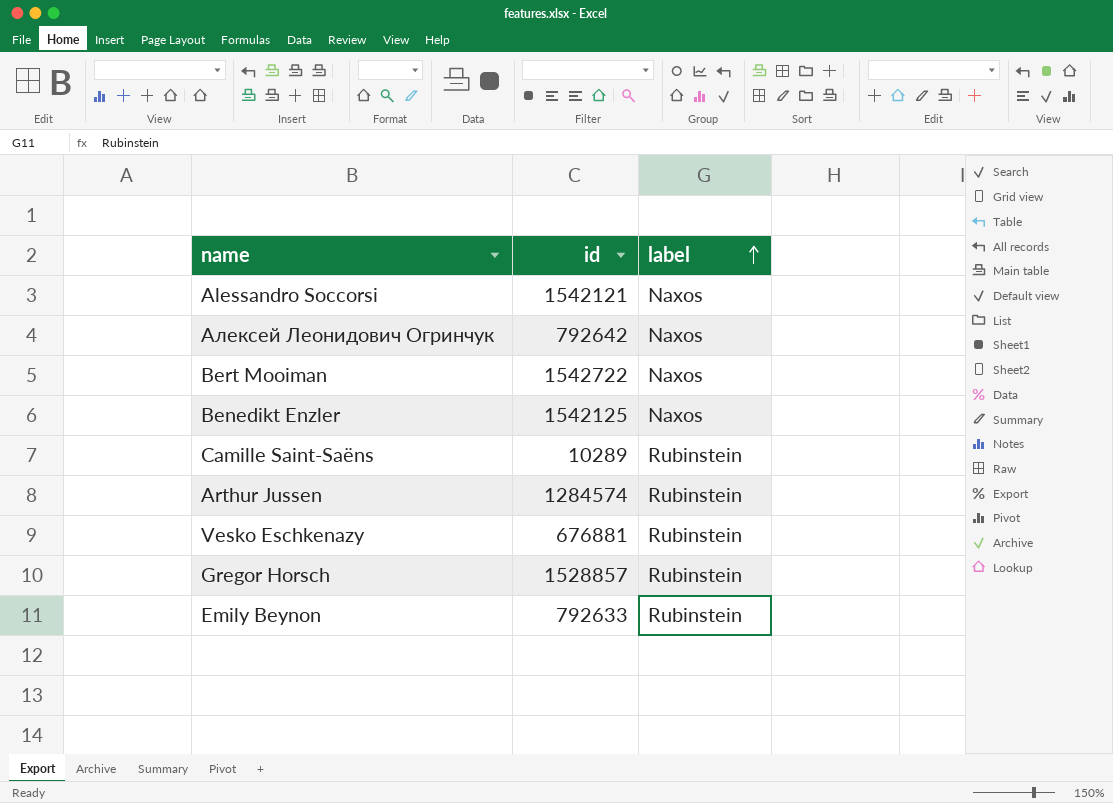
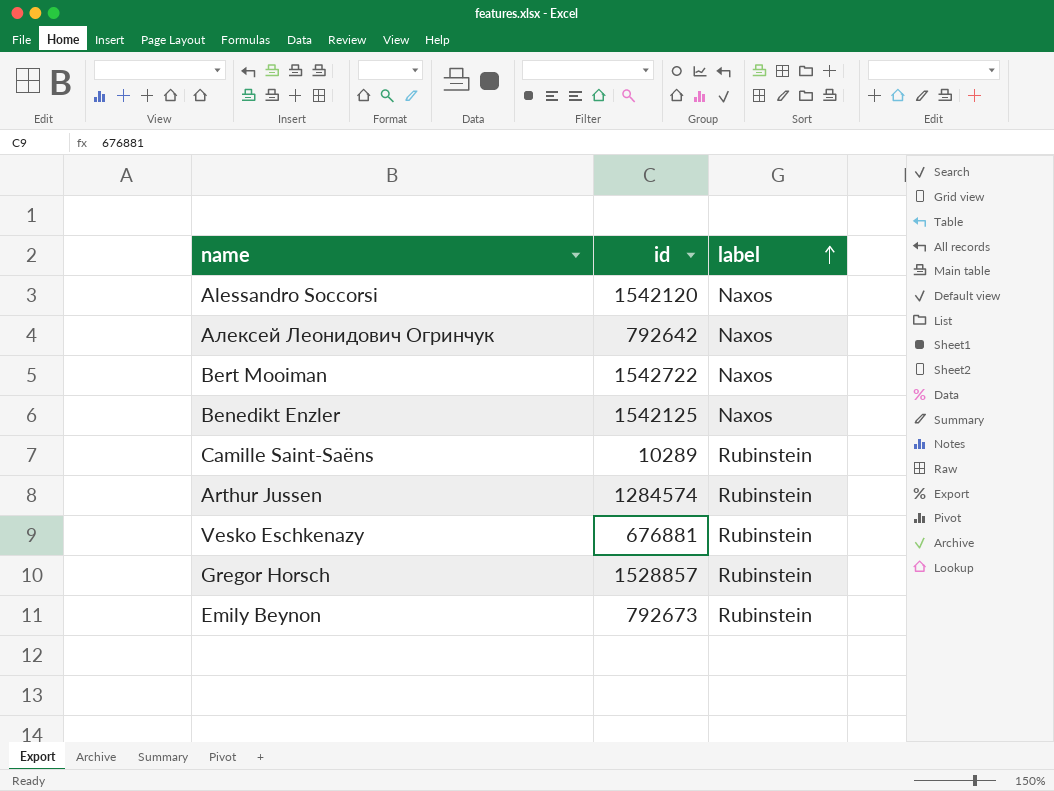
Alessandro Soccorsi | id: 1542121 -> 1542120
Emily Beynon | id: 792633 -> 792673

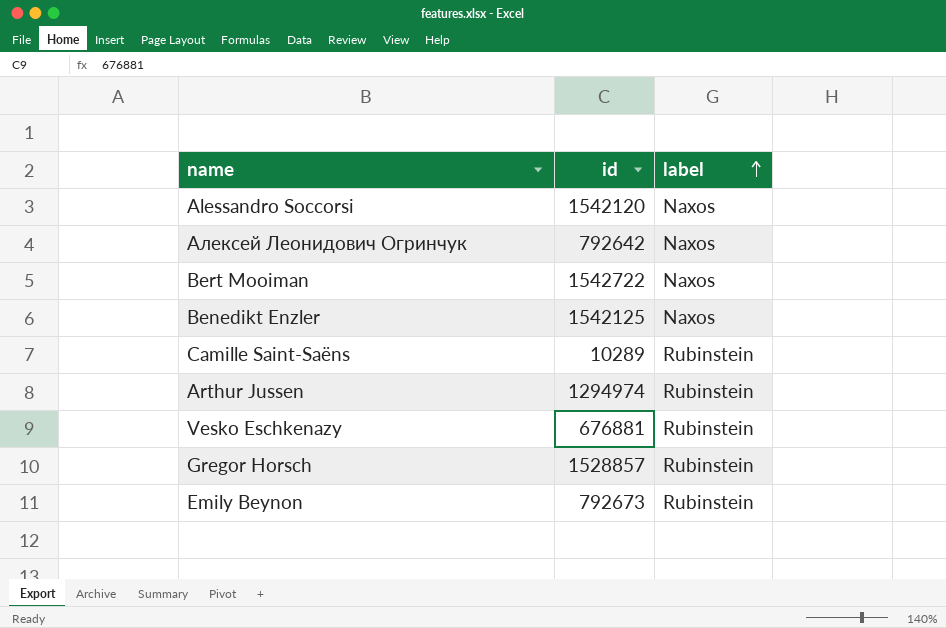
Arthur Jussen | id: 1284574 -> 1294974

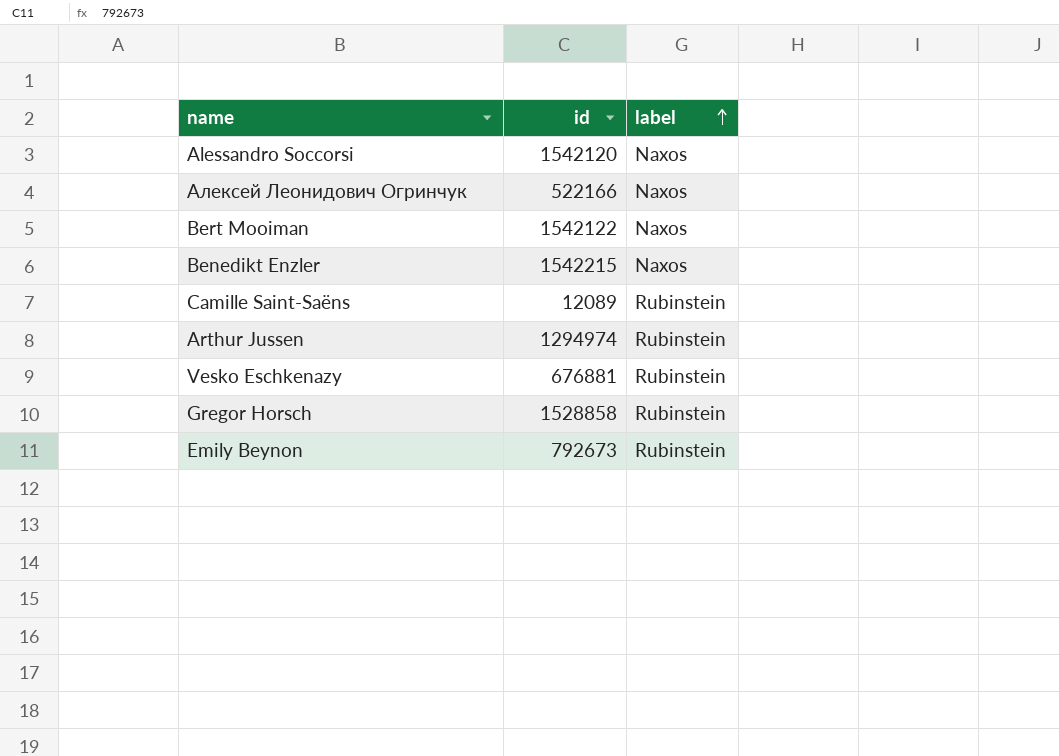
Алексей Леонидович Огринчук | id: 792642 -> 522166
Bert Mooiman | id: 1542722 -> 1542122
Benedikt Enzler | id: 1542125 -> 1542215
Camille Saint‐Saëns | id: 10289 -> 12089
Gregor Horsch | id: 1528857 -> 1528858

